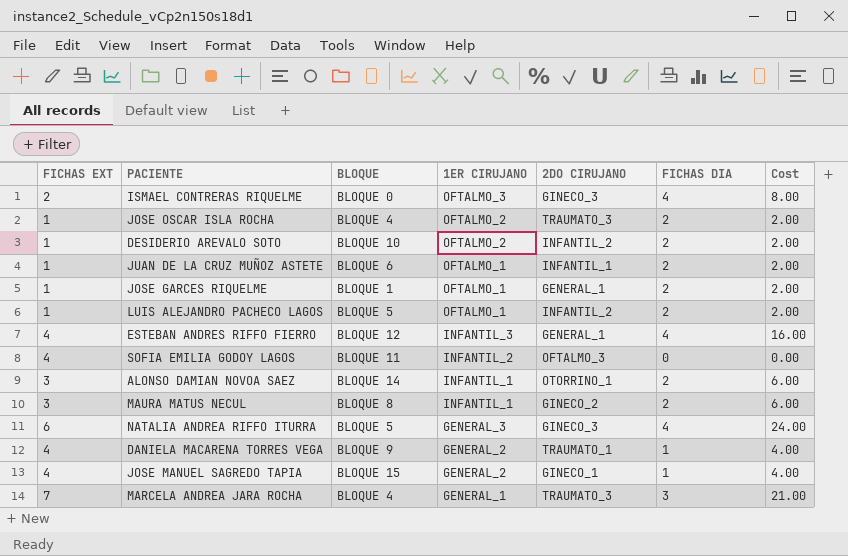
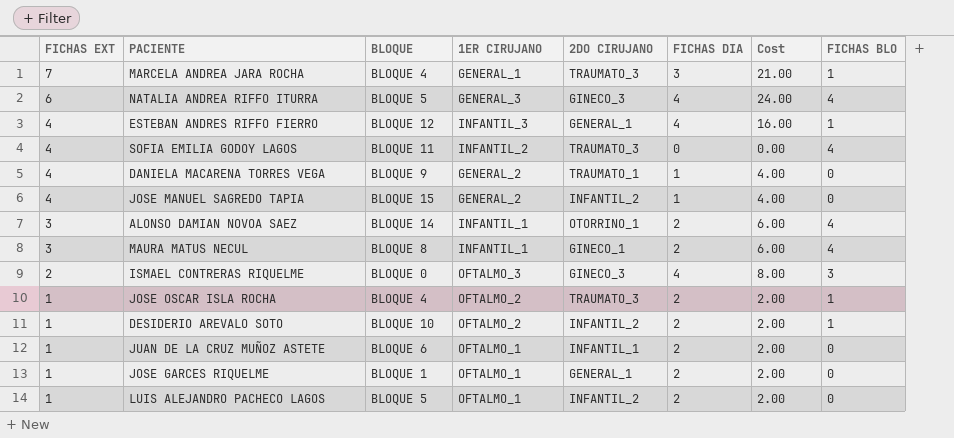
row order: 1ER CIRUJANO descending -> FICHAS EXT descending
column FICHAS BLO | position: none -> 8
SOFIA EMILIA GODOY LAGOS | 2DO CIRUJANO: OFTALMO_3 -> TRAUMATO_3
JOSE MANUEL SAGREDO TAPIA | 2DO CIRUJANO: GINECO_1 -> INFANTIL_2
MAURA MATUS NECUL | 2DO CIRUJANO: GINECO_2 -> GINECO_1

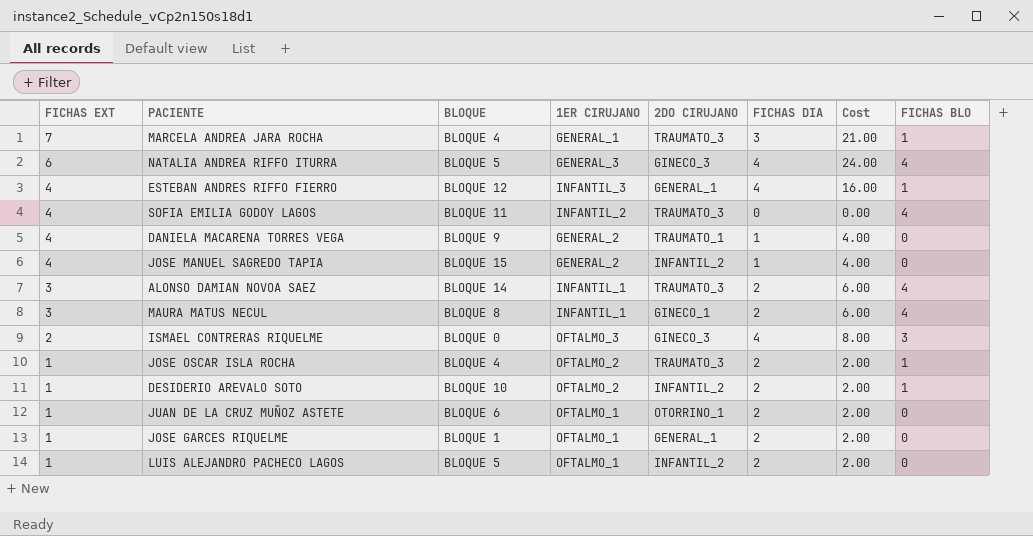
ALONSO DAMIAN NOVOA SAEZ | 2DO CIRUJANO: OTORRINO_1 -> TRAUMATO_3
JUAN DE LA CRUZ MUÑOZ ASTETE | 2DO CIRUJANO: INFANTIL_1 -> OTORRINO_1

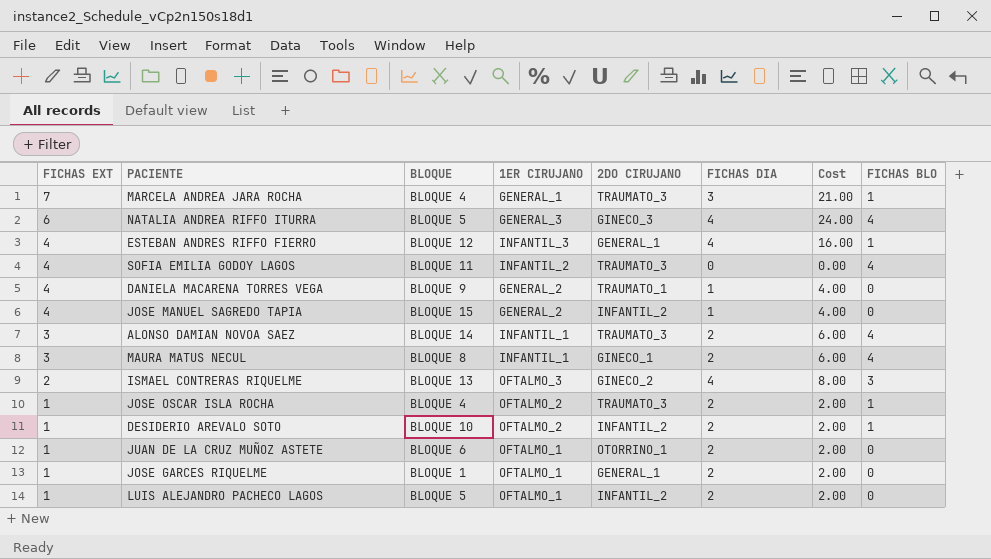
ISMAEL CONTRERAS RIQUELME | BLOQUE: BLOQUE 0 -> BLOQUE 13
ISMAEL CONTRERAS RIQUELME | 2DO CIRUJANO: GINECO_3 -> GINECO_2

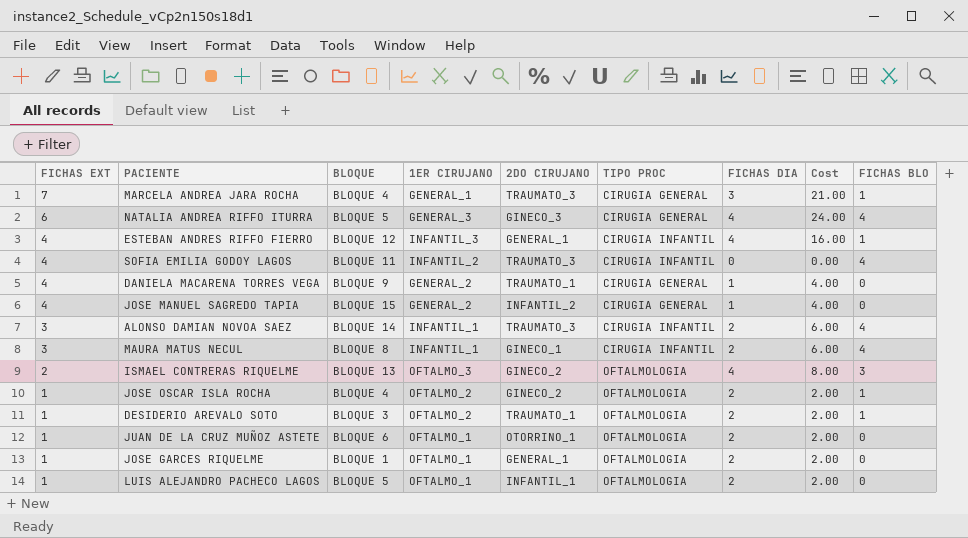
column TIPO PROC | position: none -> 6
JOSE OSCAR ISLA ROCHA | 2DO CIRUJANO: TRAUMATO_3 -> GINECO_2
DESIDERIO AREVALO SOTO | BLOQUE: BLOQUE 10 -> BLOQUE 3
DESIDERIO AREVALO SOTO | 2DO CIRUJANO: INFANTIL_2 -> TRAUMATO_1
LUIS ALEJANDRO PACHECO LAGOS | 2DO CIRUJANO: INFANTIL_2 -> INFANTIL_1

